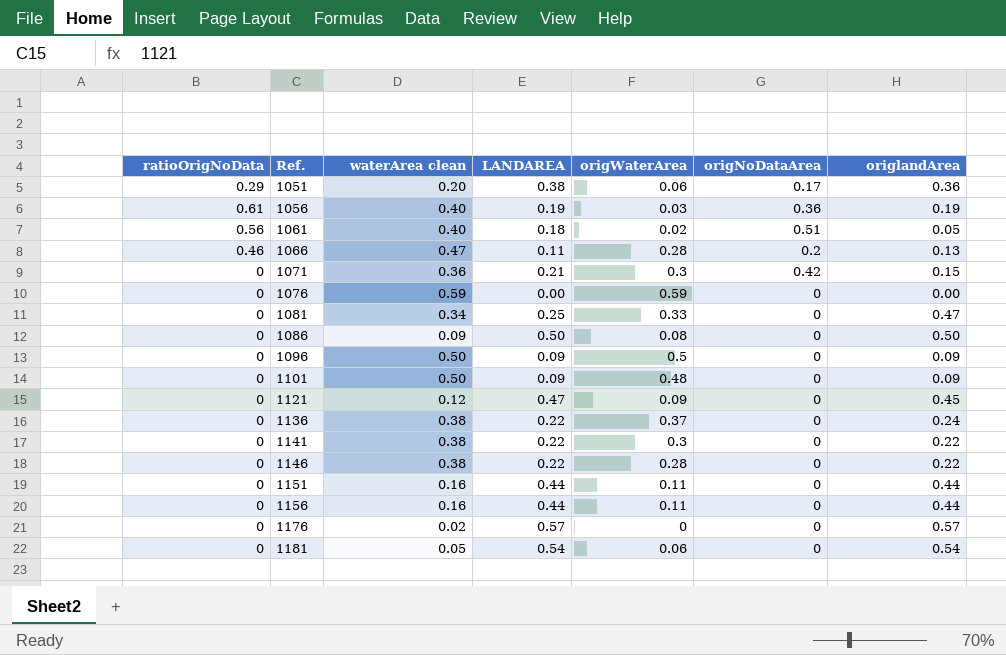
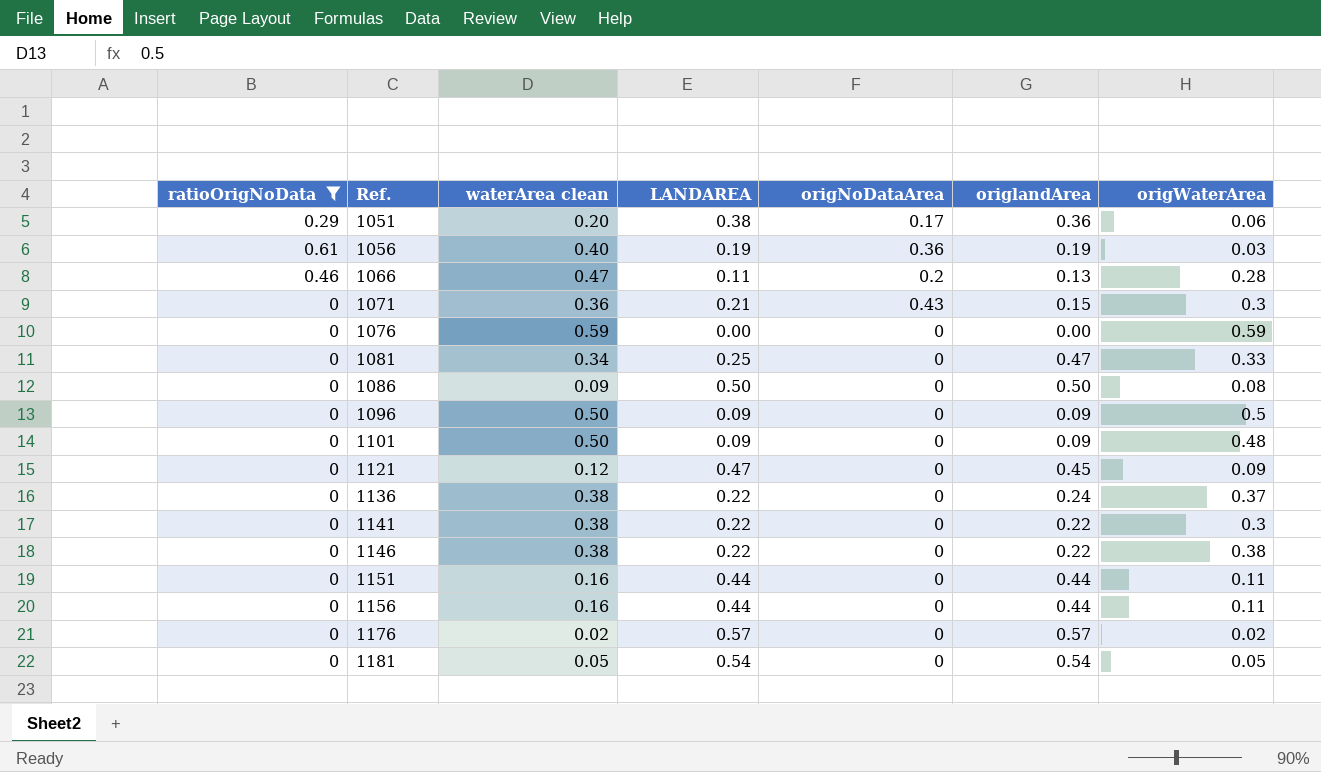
filter: none -> ratioOrigNoData != 0.56
column origWaterArea | position: 5 -> 7
1071 | origNoDataArea: 0.42 -> 0.43
1146 | origWaterArea: 0.28 -> 0.38
1176 | origWaterArea: 0 -> 0.02
1181 | origWaterArea: 0.06 -> 0.05

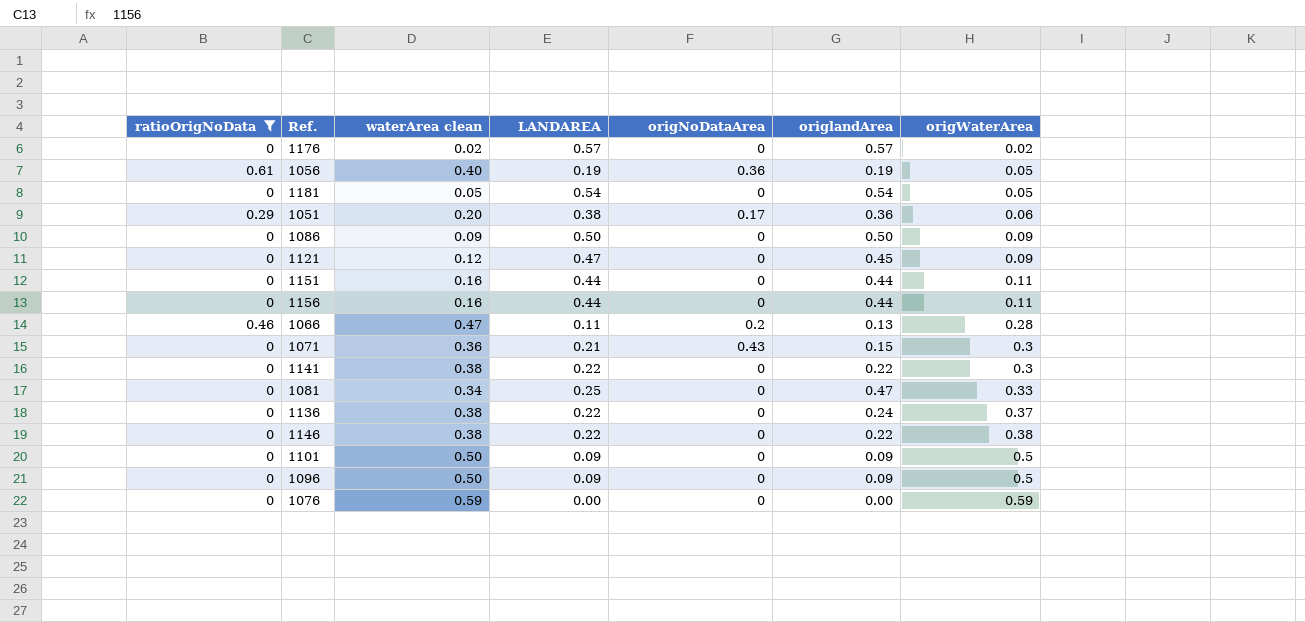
row order: Ref. ascending -> origWaterArea ascending
1056 | origWaterArea: 0.03 -> 0.05
1086 | origWaterArea: 0.08 -> 0.09
1101 | origWaterArea: 0.48 -> 0.5

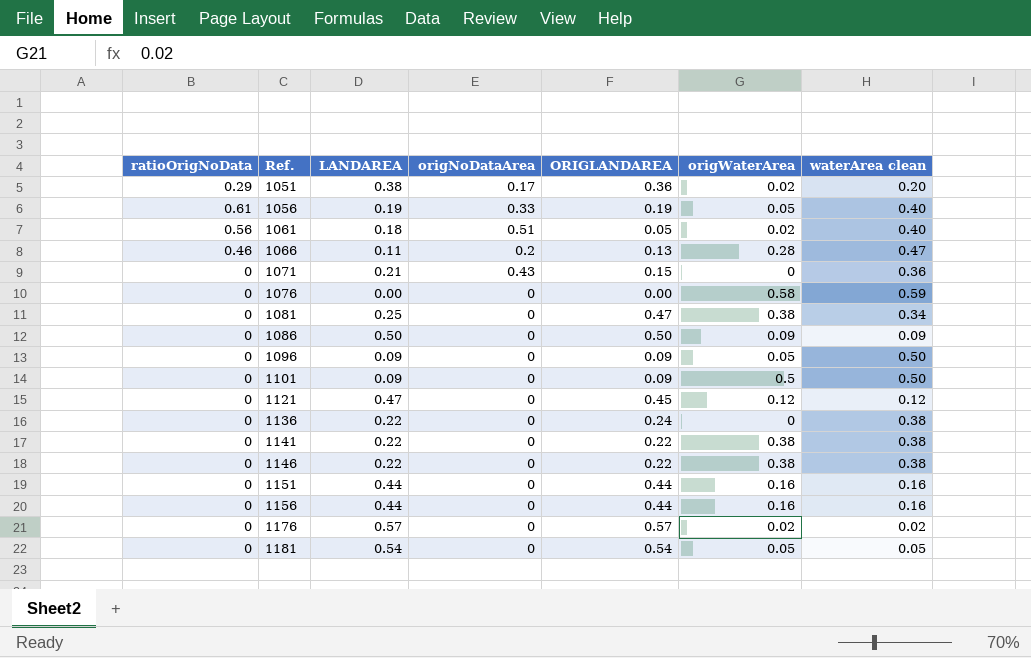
filter: ratioOrigNoData != 0.56 -> none
row order: origWaterArea ascending -> Ref. ascending
column name: origlandArea -> ORIGLANDAREA
column waterArea clean | position: 3 -> 7
1051 | origWaterArea: 0.06 -> 0.02
1056 | origNoDataArea: 0.36 -> 0.33
1071 | origWaterArea: 0.3 -> 0
1076 | origWaterArea: 0.59 -> 0.58
1081 | origWaterArea: 0.33 -> 0.38
1096 | origWaterArea: 0.5 -> 0.05
1121 | origWaterArea: 0.09 -> 0.12
1136 | origWaterArea: 0.37 -> 0
1141 | origWaterArea: 0.3 -> 0.38
1151 | origWaterArea: 0.11 -> 0.16
1156 | origWaterArea: 0.11 -> 0.16

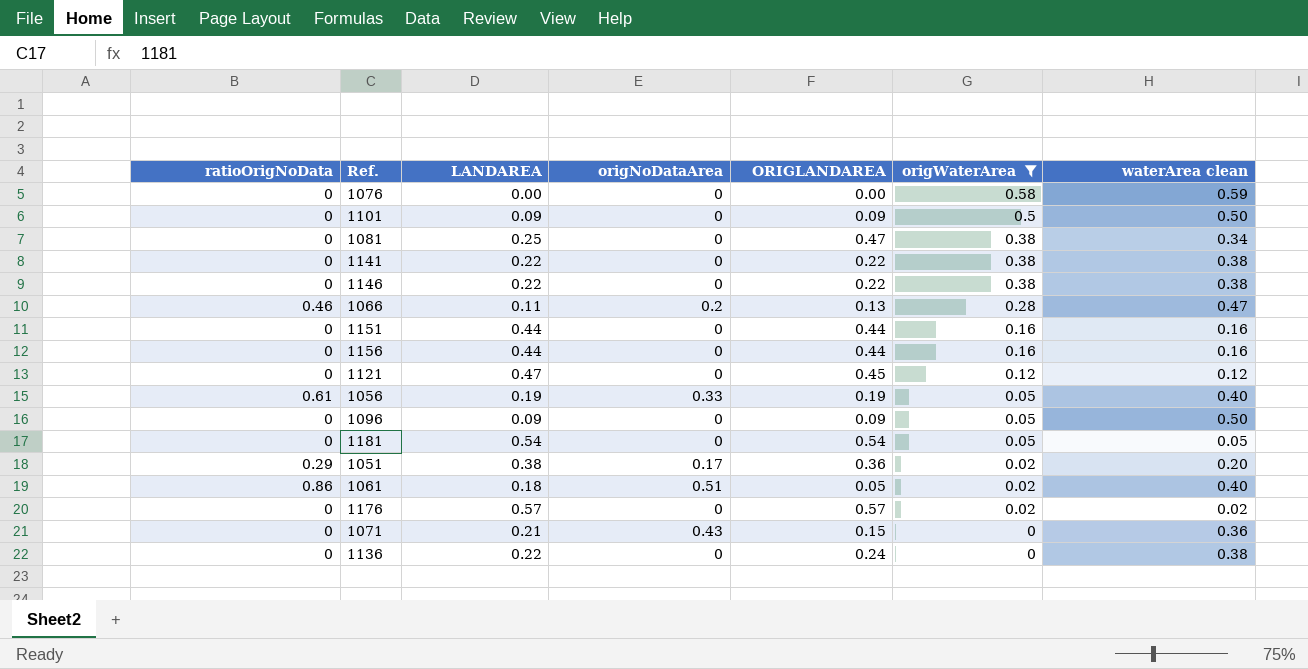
filter: none -> origWaterArea != 0.09
row order: Ref. ascending -> origWaterArea descending
1061 | ratioOrigNoData: 0.56 -> 0.86

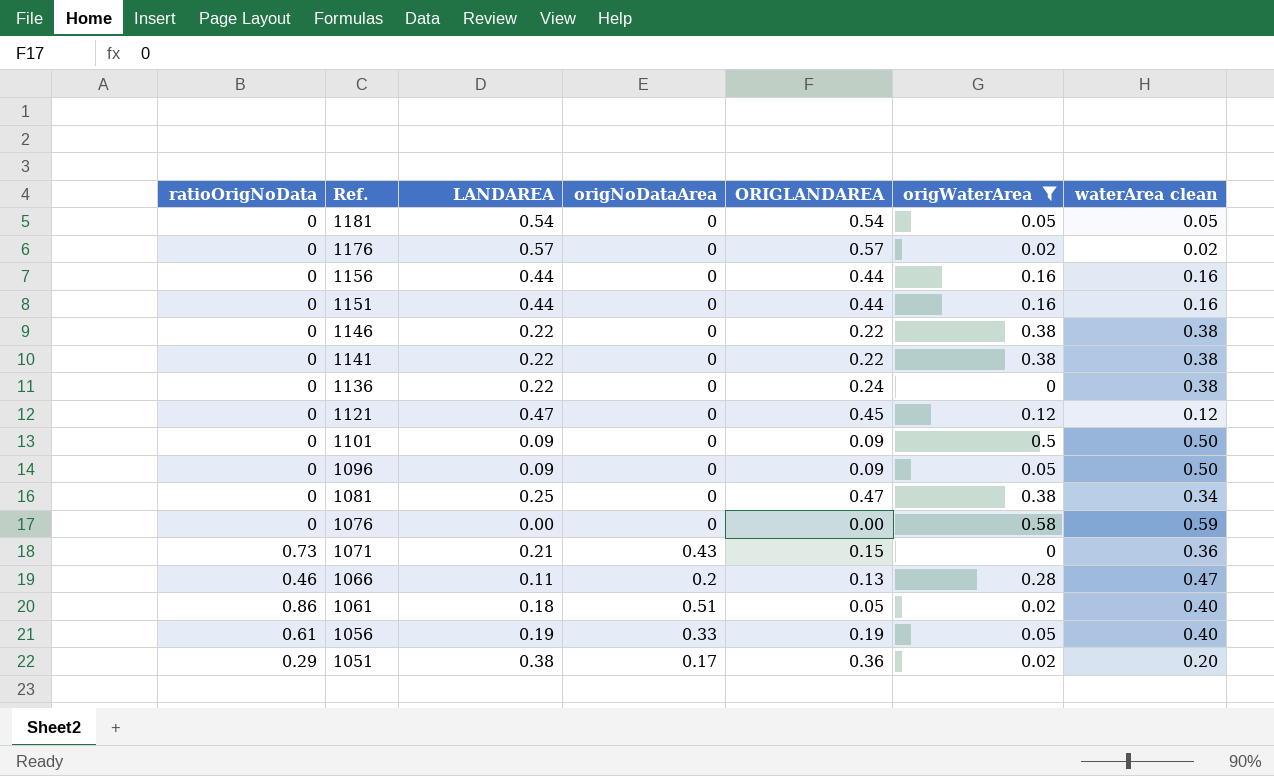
row order: origWaterArea descending -> Ref. descending
1071 | ratioOrigNoData: 0 -> 0.73

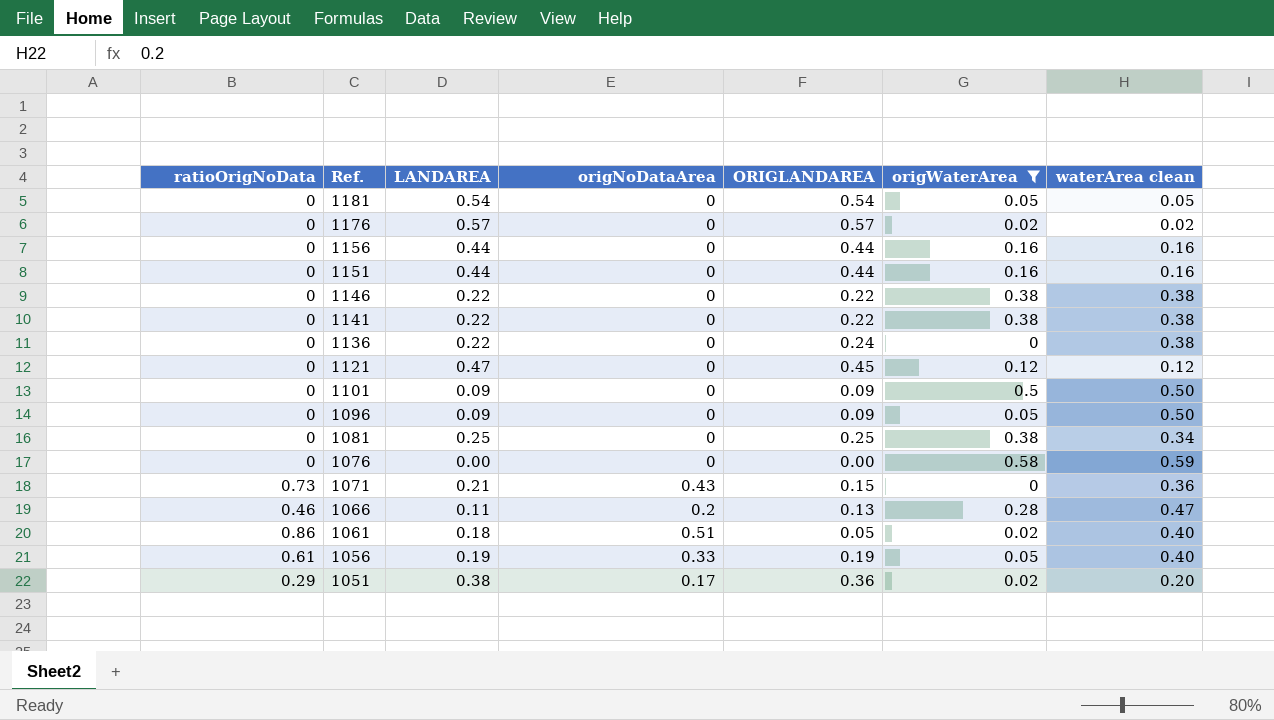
1081 | ORIGLANDAREA: 0.47 -> 0.25

